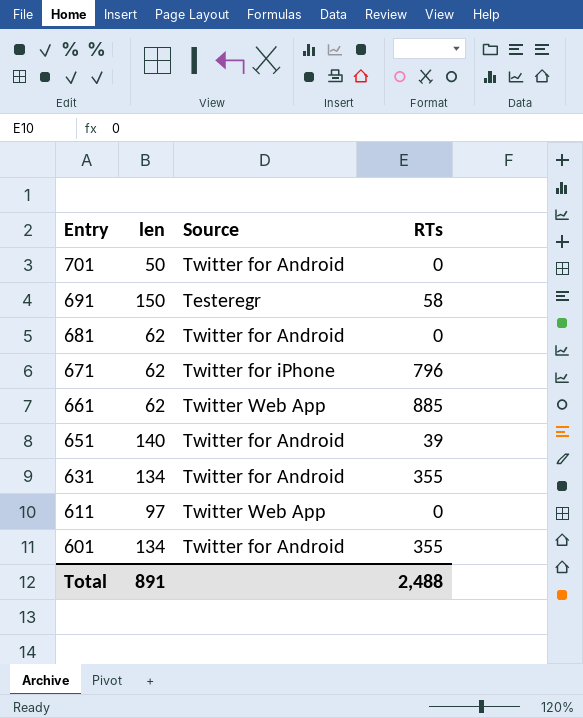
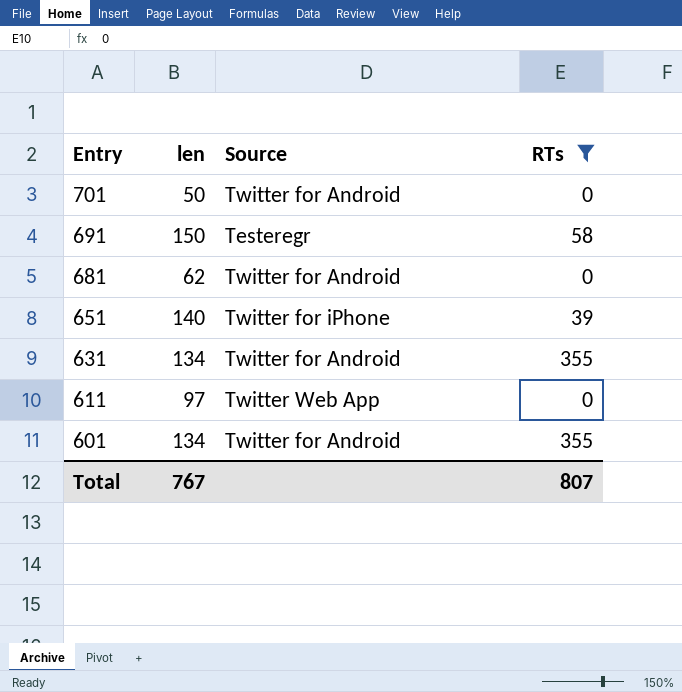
filter: none -> RTs <= 355
651 | Source: Twitter for Android -> Twitter for iPhone
Total | len: 891 -> 767
Total | RTs: 2,488 -> 807

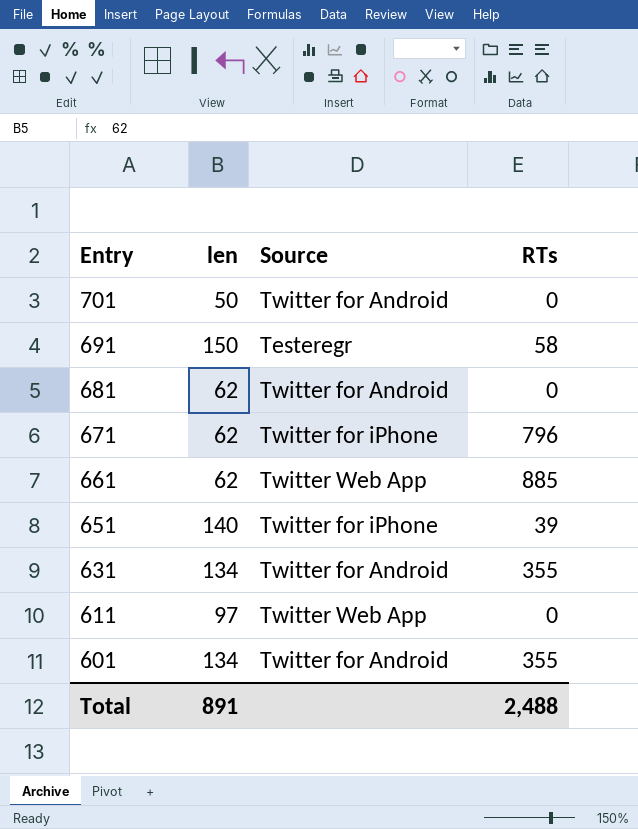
filter: RTs <= 355 -> none
Total | len: 767 -> 891
Total | RTs: 807 -> 2,488

